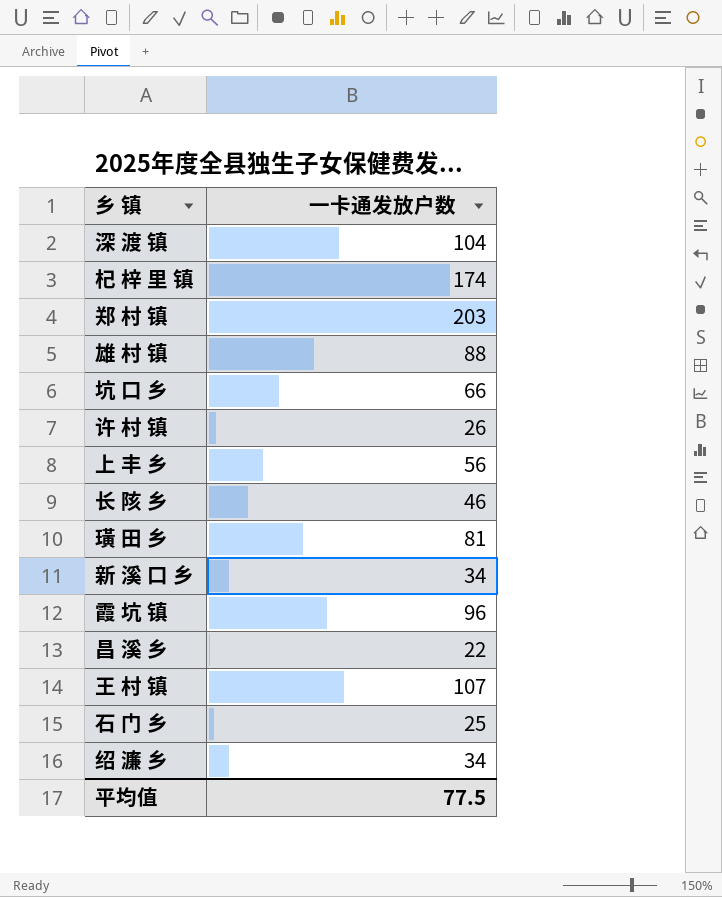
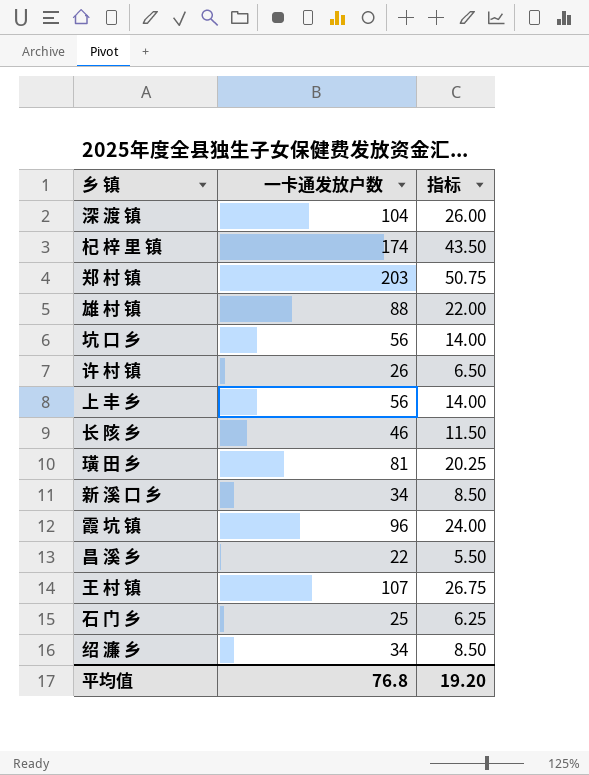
column 指标 | formula: none -> [一卡通发放户数] * 0.25
坑 口 乡 | 一卡通发放户数: 66 -> 56
平均值 | 一卡通发放户数: 77.5 -> 76.8

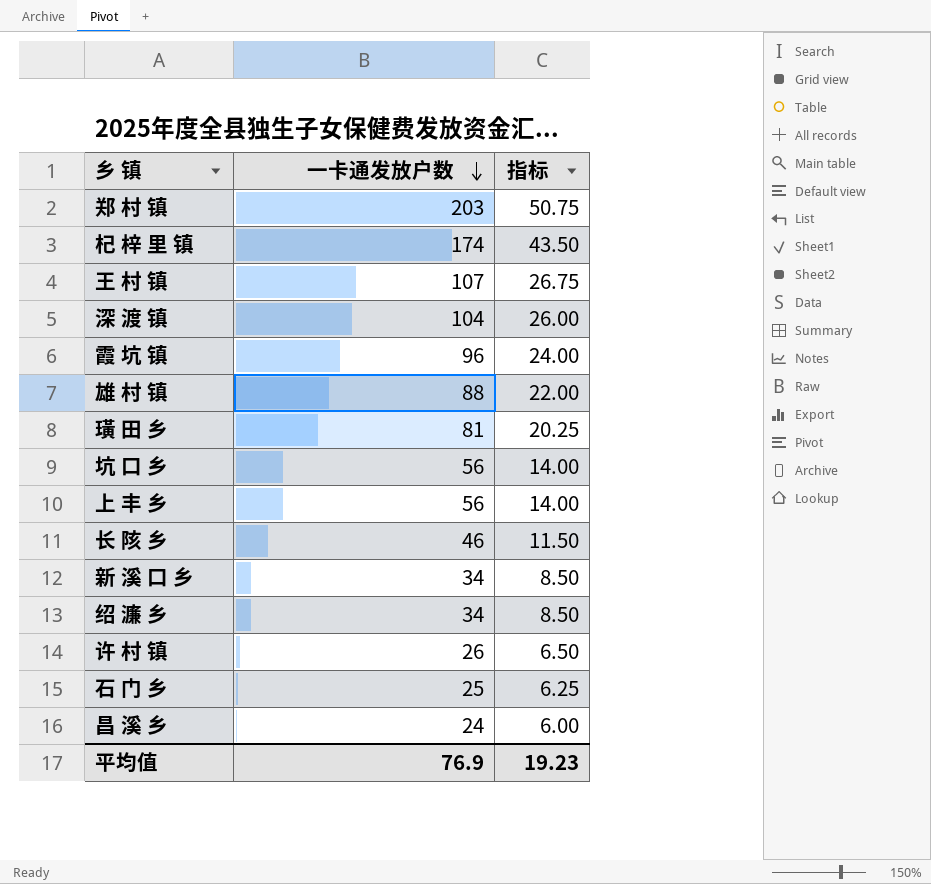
row order: none -> 一卡通发放户数 descending
昌 溪 乡 | 一卡通发放户数: 22 -> 24
昌 溪 乡 | 指标: 5.50 -> 6.00
平均值 | 一卡通发放户数: 76.8 -> 76.9
平均值 | 指标: 19.20 -> 19.23

